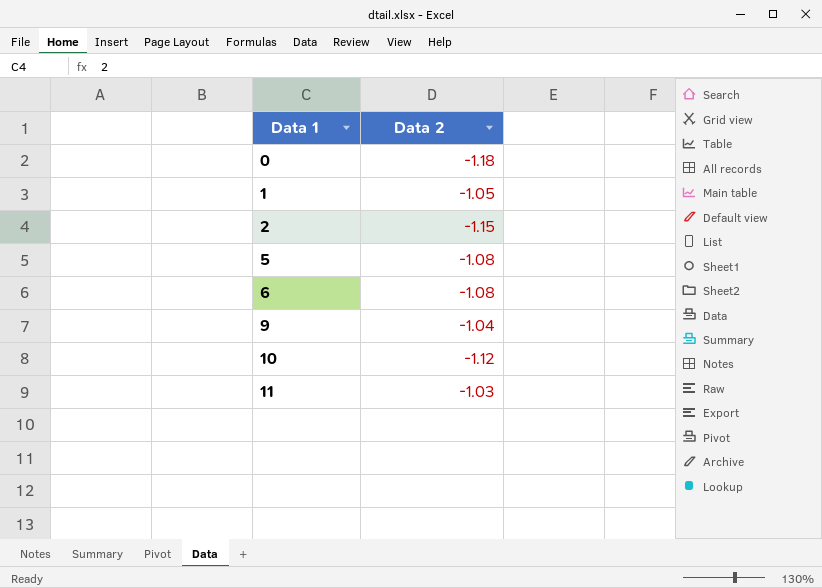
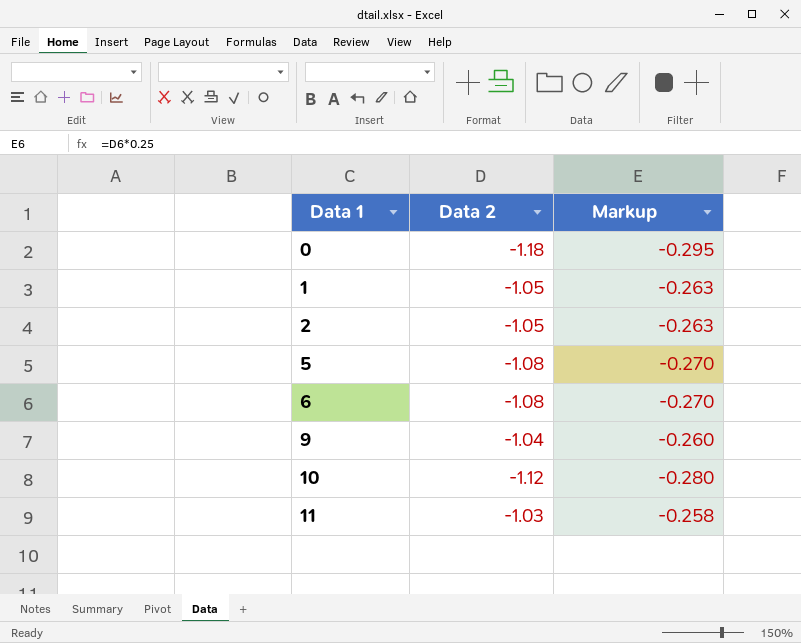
column Markup | formula: none -> [Data 2] * 0.25
2 | Data 2: -1.15 -> -1.05

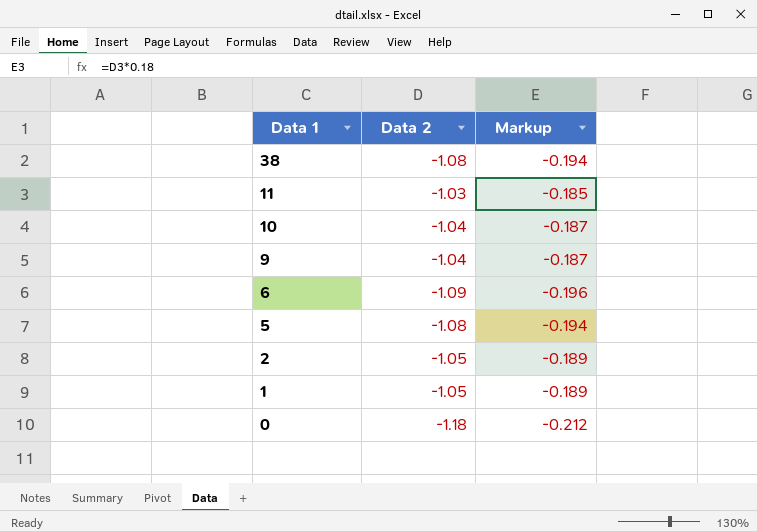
row order: Data 1 ascending -> Data 1 descending
column Markup | formula: [Data 2] * 0.25 -> [Data 2] * 0.18
row 38: none -> -1.08 | -0.194
10 | Data 2: -1.12 -> -1.04
6 | Data 2: -1.08 -> -1.09

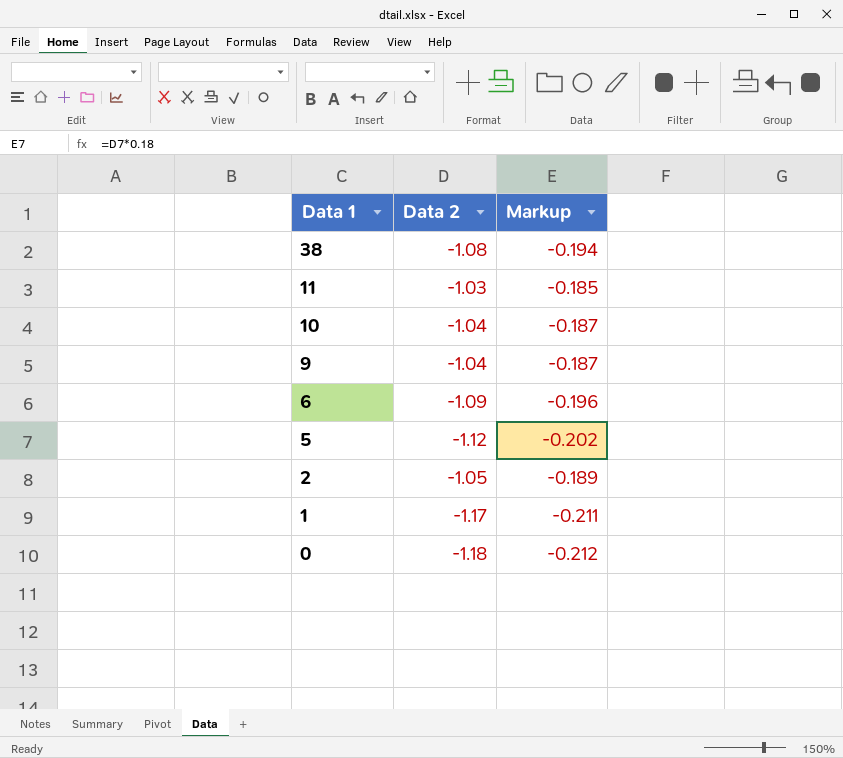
5 | Data 2: -1.08 -> -1.12
5 | Markup: -0.194 -> -0.202
1 | Data 2: -1.05 -> -1.17
1 | Markup: -0.189 -> -0.211

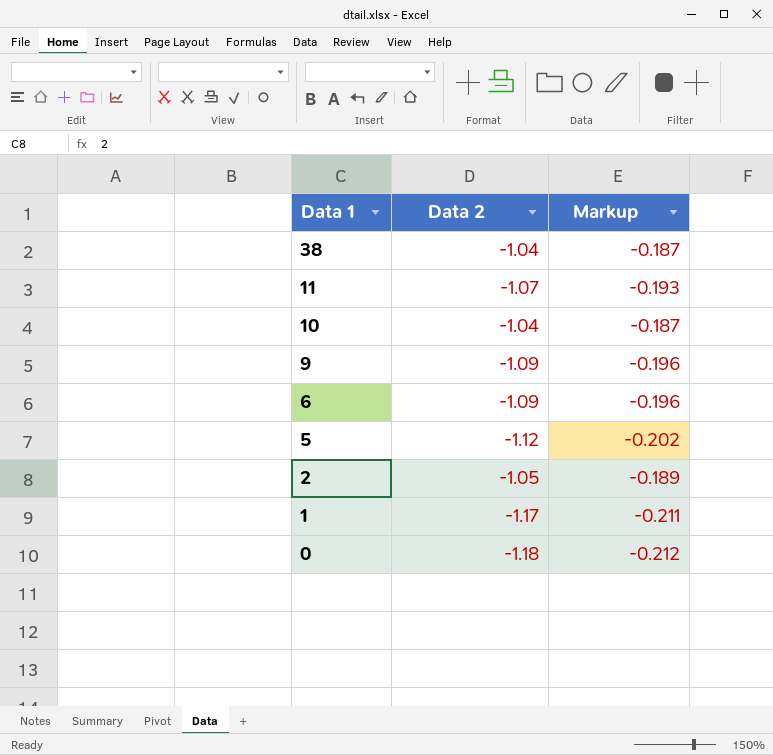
38 | Data 2: -1.08 -> -1.04
38 | Markup: -0.194 -> -0.187
11 | Data 2: -1.03 -> -1.07
11 | Markup: -0.185 -> -0.193
9 | Data 2: -1.04 -> -1.09
9 | Markup: -0.187 -> -0.196

